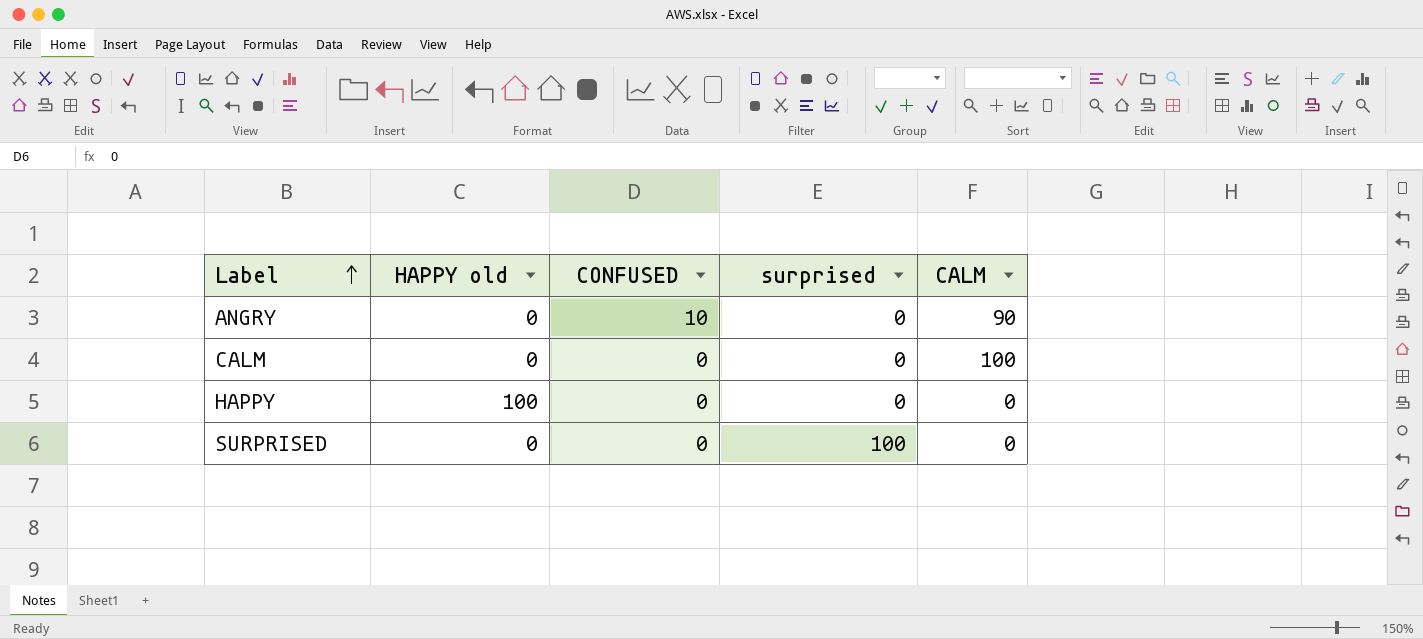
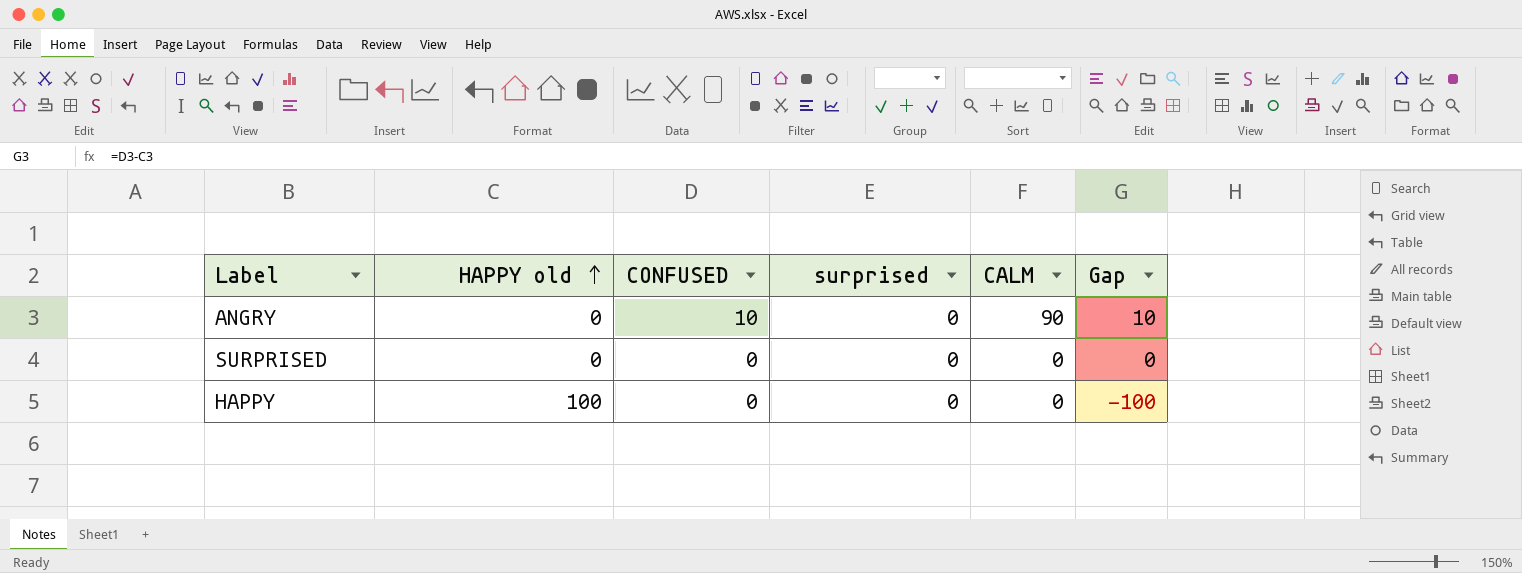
row order: Label ascending -> HAPPY old ascending
column Gap | formula: none -> [CONFUSED] - [HAPPY old]
row CALM: 0 | 0 | 0 | 100 -> none
SURPRISED | surprised: 100 -> 0

